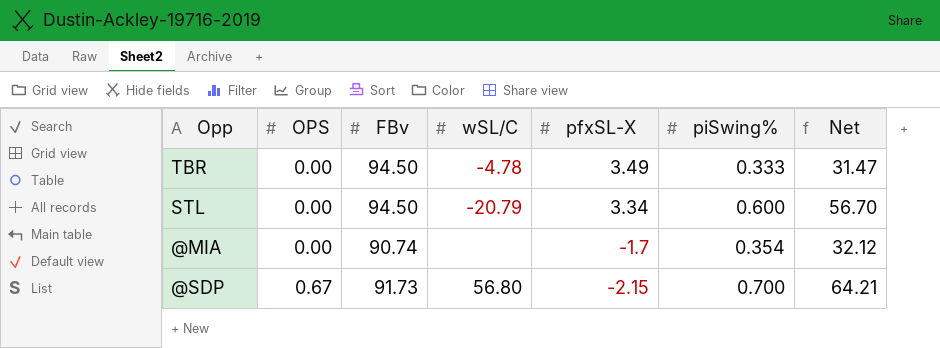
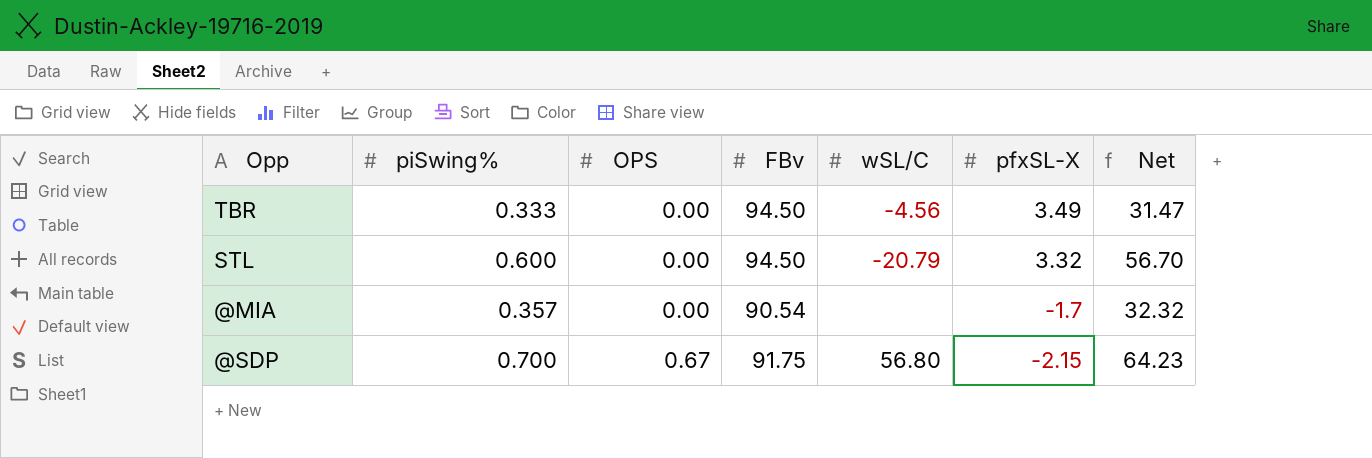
column piSwing% | position: 6 -> 2
TBR | wSL/C: -4.78 -> -4.56
STL | pfxSL-X: 3.34 -> 3.32
@MIA | piSwing%: 0.354 -> 0.357
@MIA | FBv: 90.74 -> 90.54
@MIA | Net: 32.12 -> 32.32
@SDP | FBv: 91.73 -> 91.75
@SDP | Net: 64.21 -> 64.23

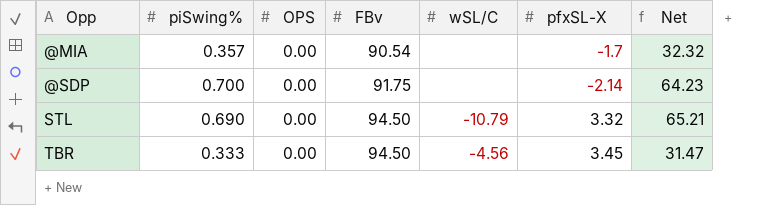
row order: OPS ascending -> Opp ascending
@SDP | OPS: 0.67 -> 0.00
@SDP | wSL/C: 56.80 -> none
@SDP | pfxSL-X: -2.15 -> -2.14
STL | piSwing%: 0.600 -> 0.690
STL | wSL/C: -20.79 -> -10.79
STL | Net: 56.70 -> 65.21
TBR | pfxSL-X: 3.49 -> 3.45

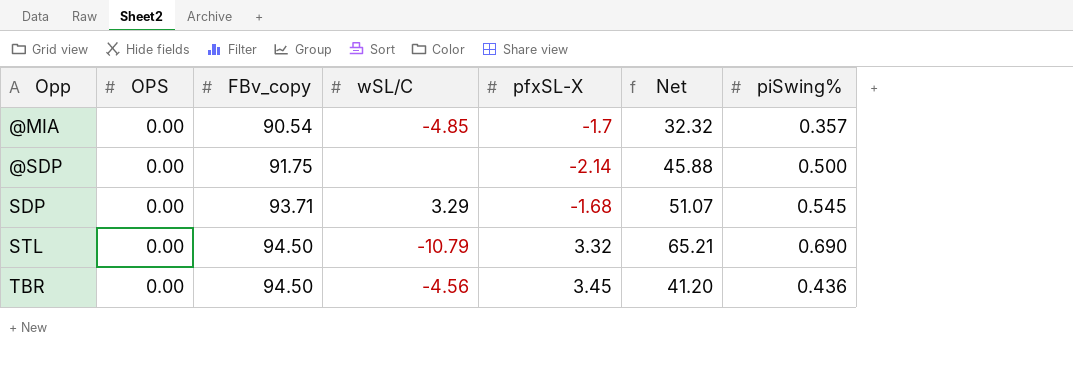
column name: FBv -> FBv_copy
column piSwing% | position: 2 -> 7
@MIA | wSL/C: none -> -4.85
@SDP | Net: 64.23 -> 45.88
@SDP | piSwing%: 0.700 -> 0.500
row SDP: none -> 0.00 | 93.71 | 3.29 | -1.68 | 51.07 | 0.545
TBR | Net: 31.47 -> 41.20
TBR | piSwing%: 0.333 -> 0.436

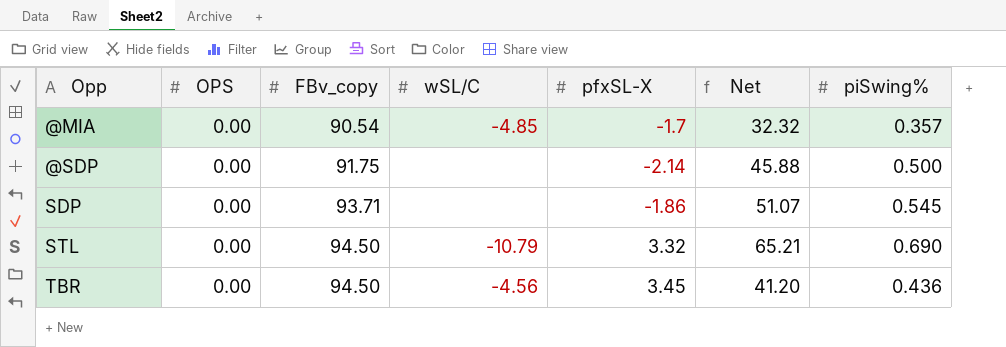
SDP | wSL/C: 3.29 -> none
SDP | pfxSL-X: -1.68 -> -1.86

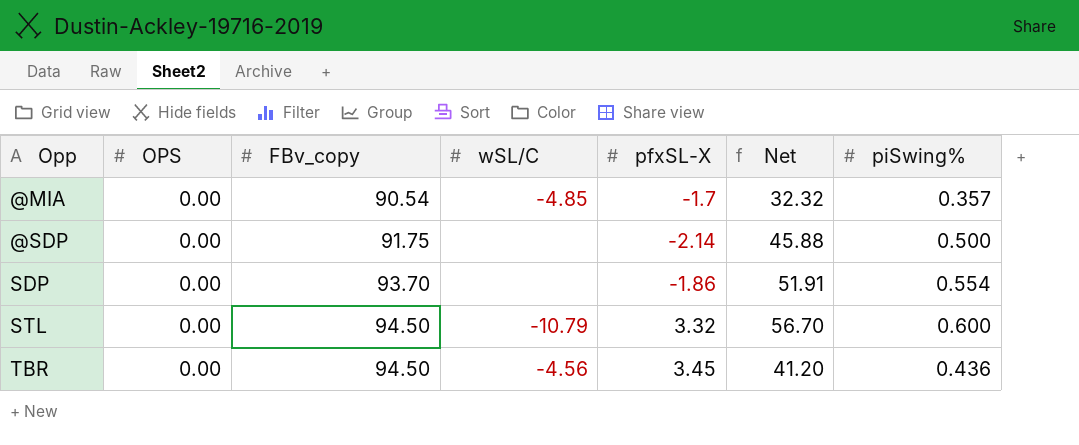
SDP | FBv_copy: 93.71 -> 93.70
SDP | Net: 51.07 -> 51.91
SDP | piSwing%: 0.545 -> 0.554
STL | Net: 65.21 -> 56.70
STL | piSwing%: 0.690 -> 0.600

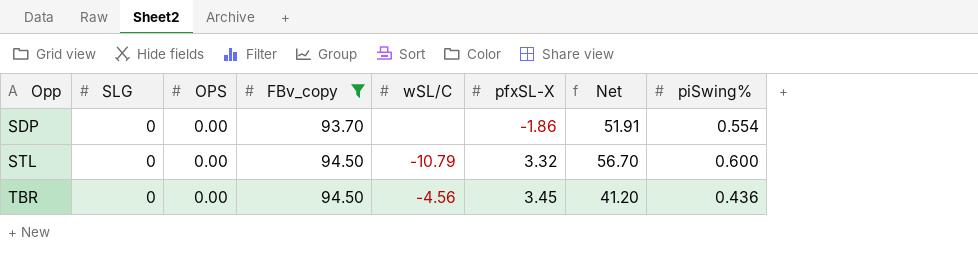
filter: none -> FBv_copy >= 93.70
column SLG | position: none -> 2

